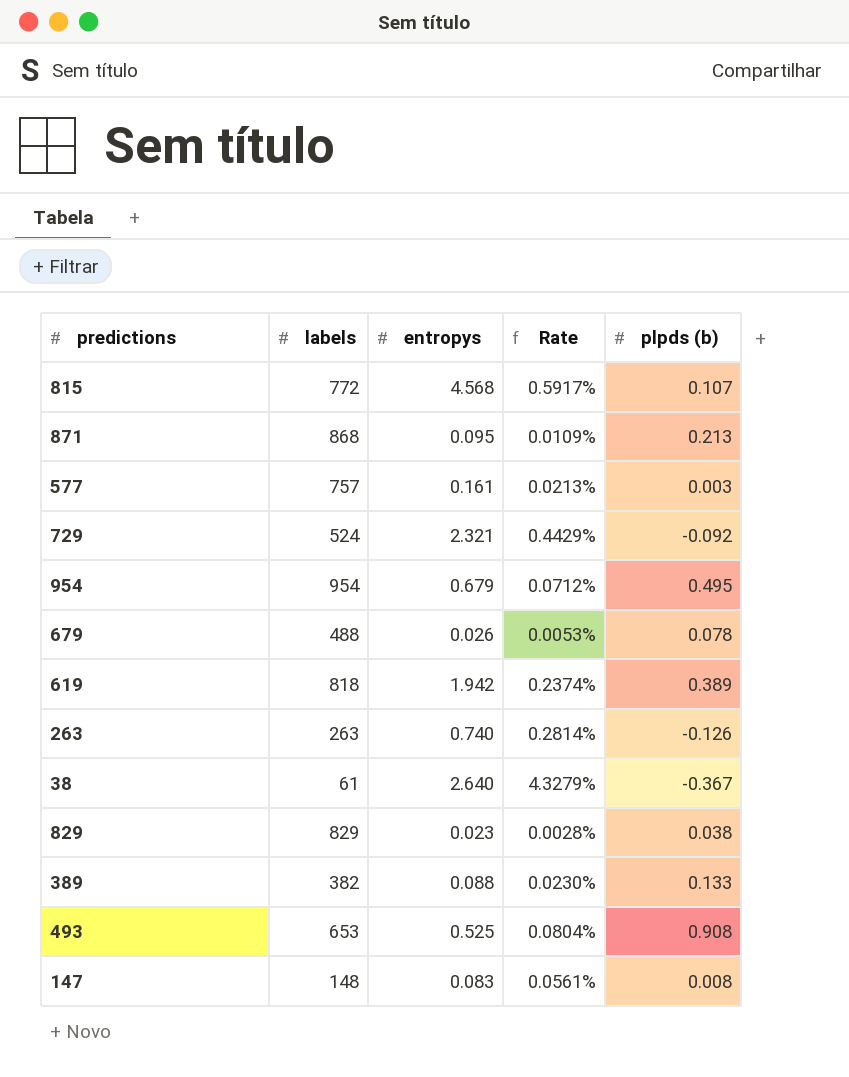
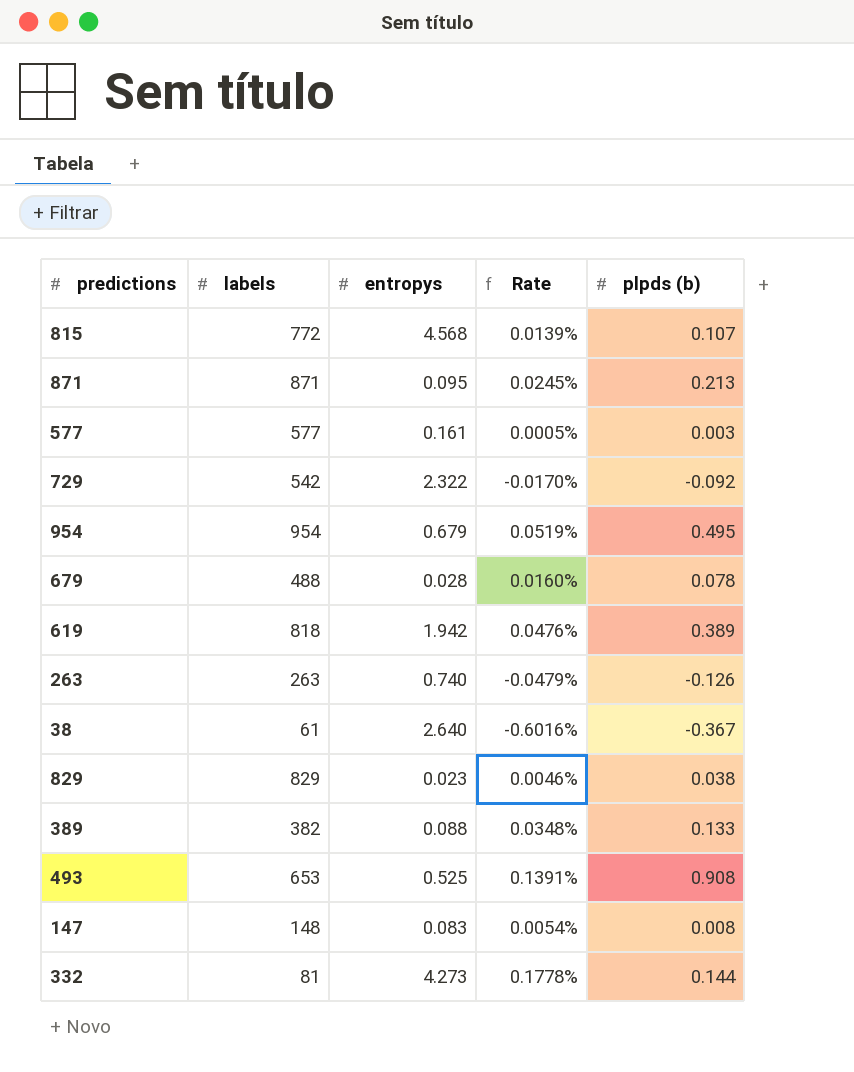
column Rate | formula: [entropys] / [labels] -> [plpds (b)] / [labels]
871 | labels: 868 -> 871
577 | labels: 757 -> 577
729 | labels: 524 -> 542
729 | entropys: 2.321 -> 2.322
679 | entropys: 0.026 -> 0.028
row 332: none -> 81 | 4.273 | 0.1778% | 0.144

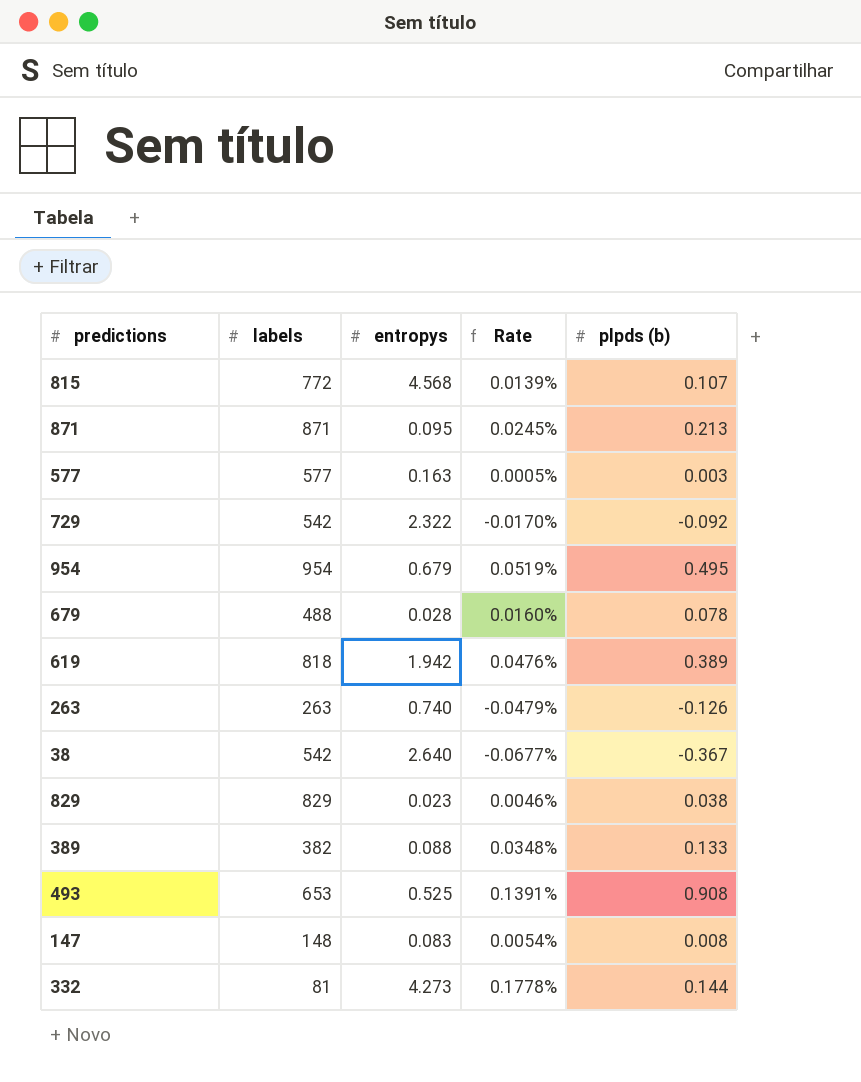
577 | entropys: 0.161 -> 0.163
38 | labels: 61 -> 542
38 | Rate: -0.6016% -> -0.0677%

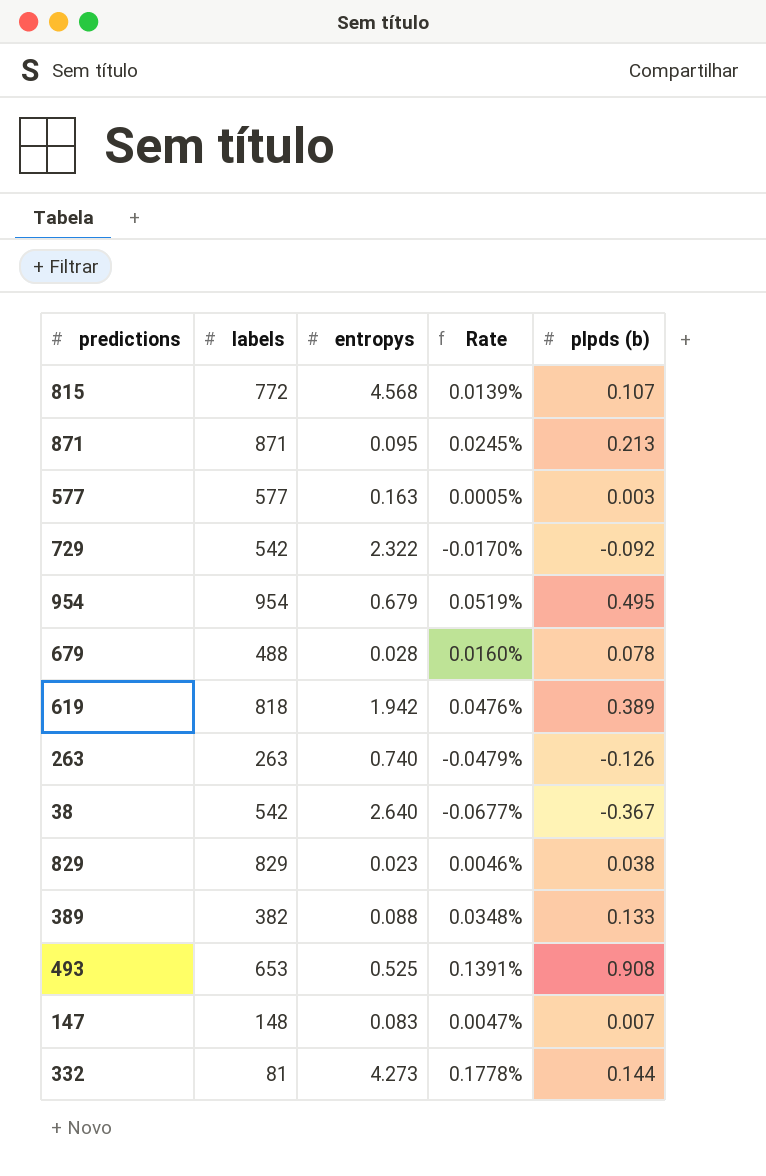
147 | Rate: 0.0054% -> 0.0047%
147 | plpds (b): 0.008 -> 0.007

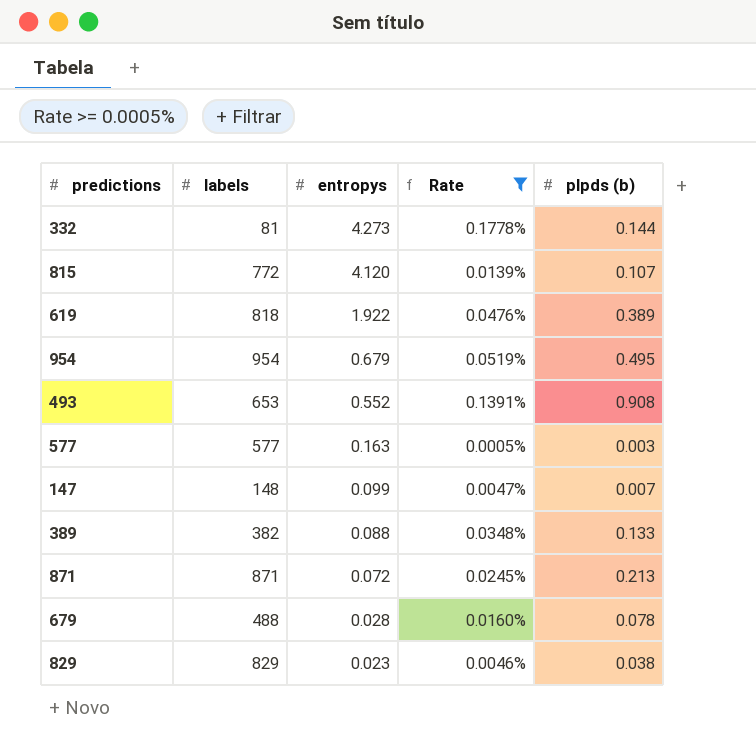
filter: none -> Rate >= 0.0005%
row order: none -> entropys descending
815 | entropys: 4.568 -> 4.120
619 | entropys: 1.942 -> 1.922
493 | entropys: 0.525 -> 0.552
147 | entropys: 0.083 -> 0.099
871 | entropys: 0.095 -> 0.072

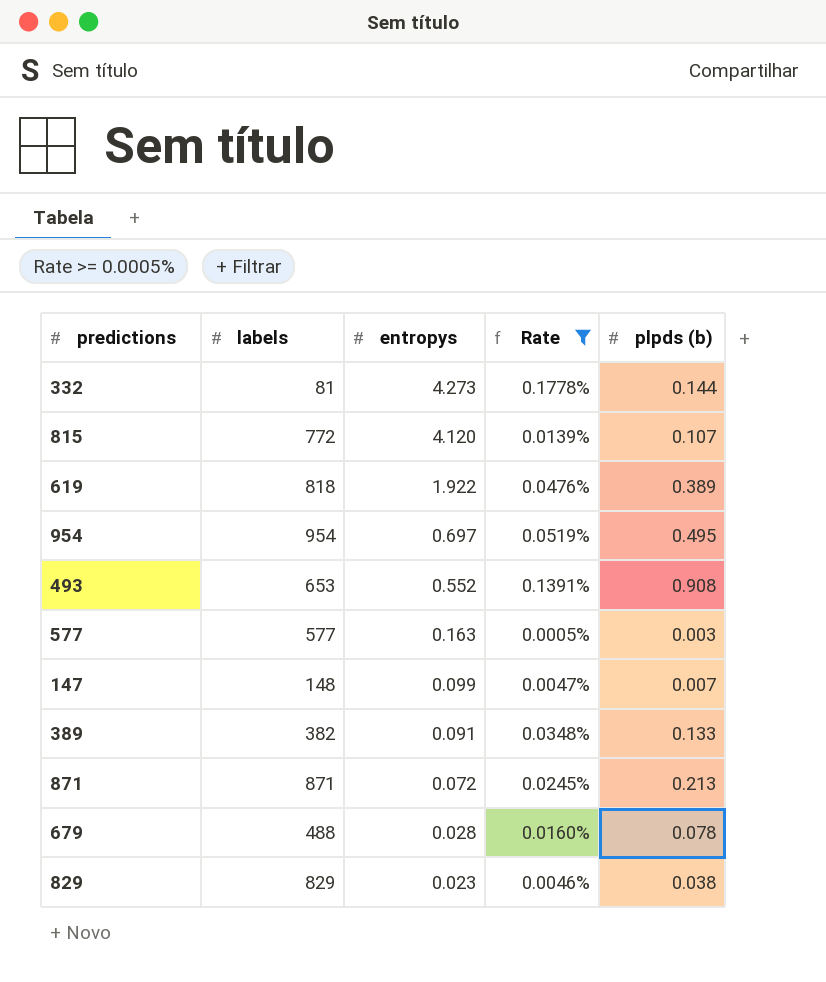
954 | entropys: 0.679 -> 0.697
389 | entropys: 0.088 -> 0.091

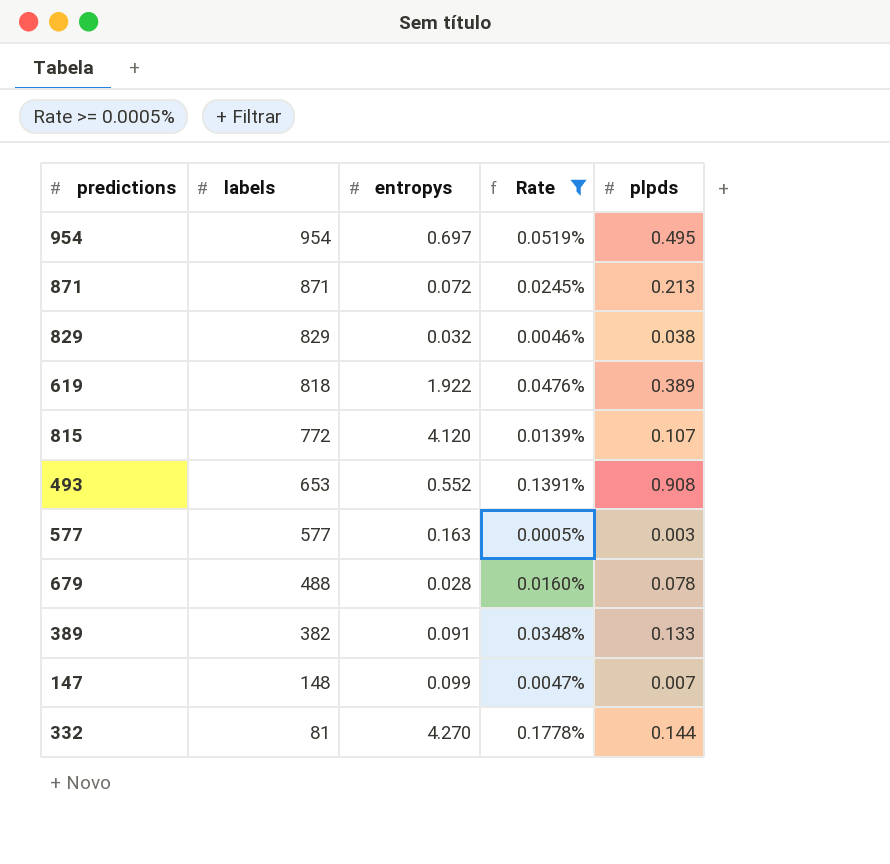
row order: entropys descending -> labels descending
column name: plpds (b) -> plpds
829 | entropys: 0.023 -> 0.032
332 | entropys: 4.273 -> 4.270

